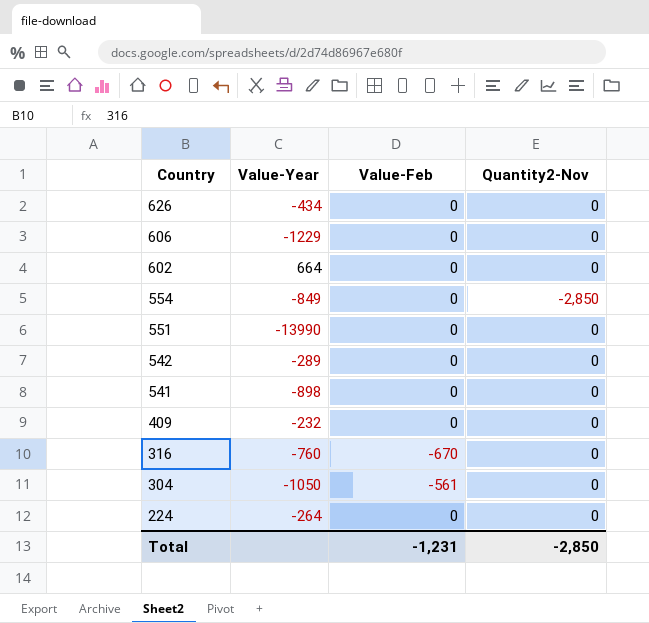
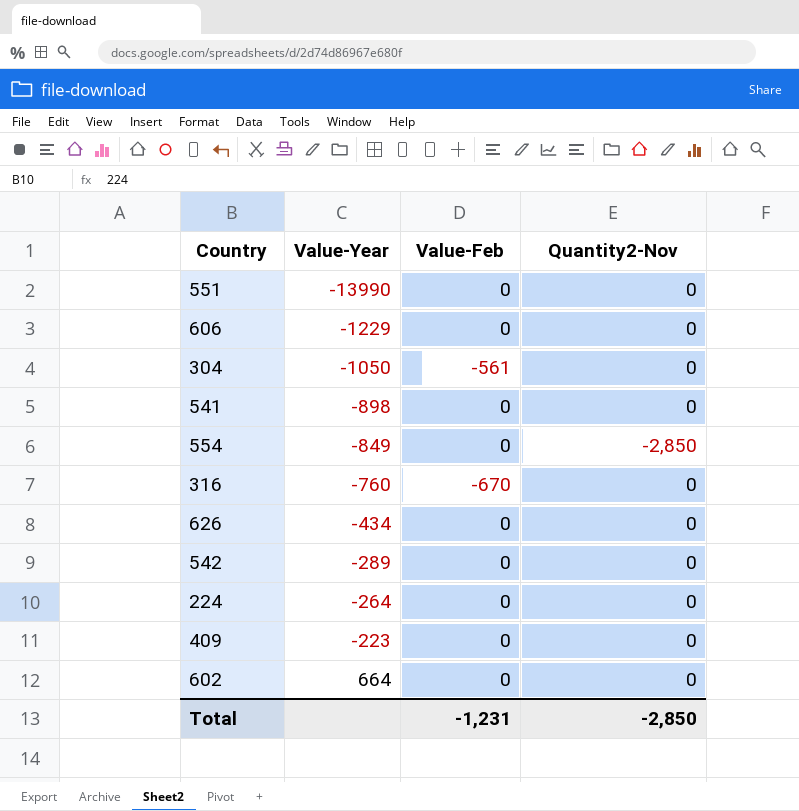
row order: Country descending -> Value-Year ascending
409 | Value-Year: -232 -> -223

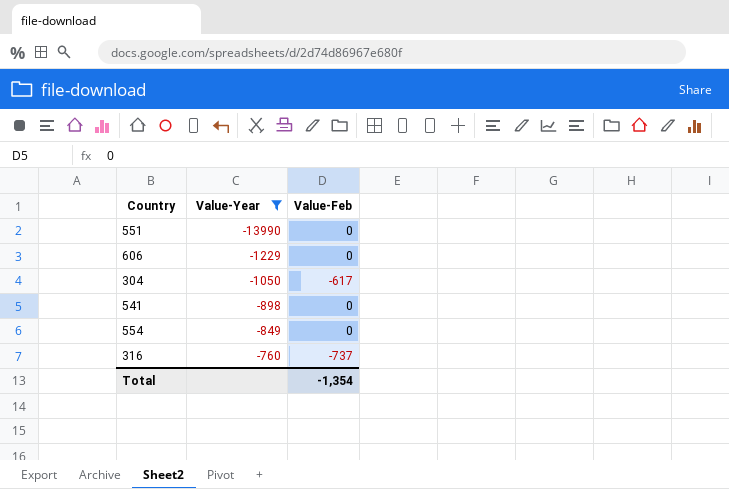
filter: none -> Value-Year <= -760
column Quantity2-Nov | position: 4 -> none
304 | Value-Feb: -561 -> -617
316 | Value-Feb: -670 -> -737
Total | Value-Feb: -1,231 -> -1,354

